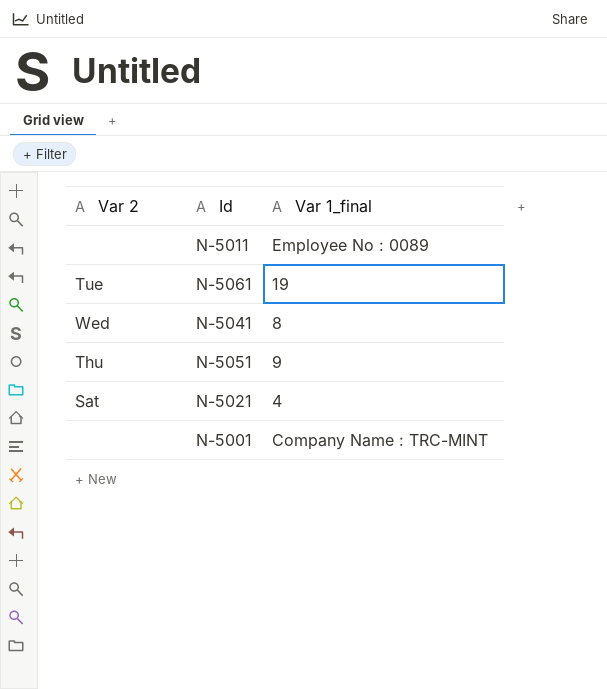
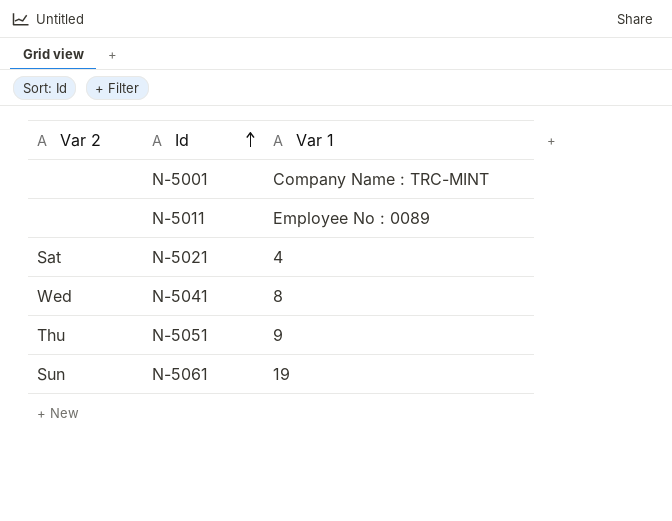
row order: none -> Id ascending
column name: Var 1_final -> Var 1
N-5061 | Var 2: Tue -> Sun

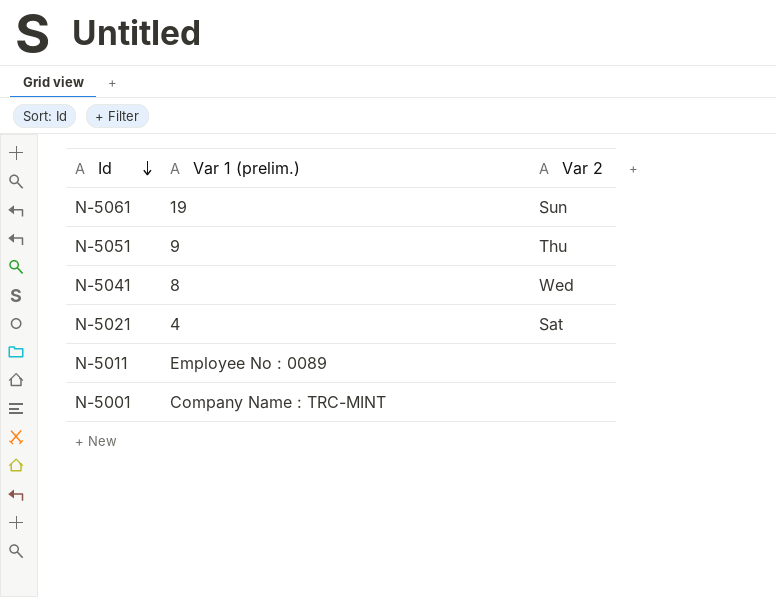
row order: Id ascending -> Id descending
column name: Var 1 -> Var 1 (prelim.)
column Var 2 | position: 1 -> 3

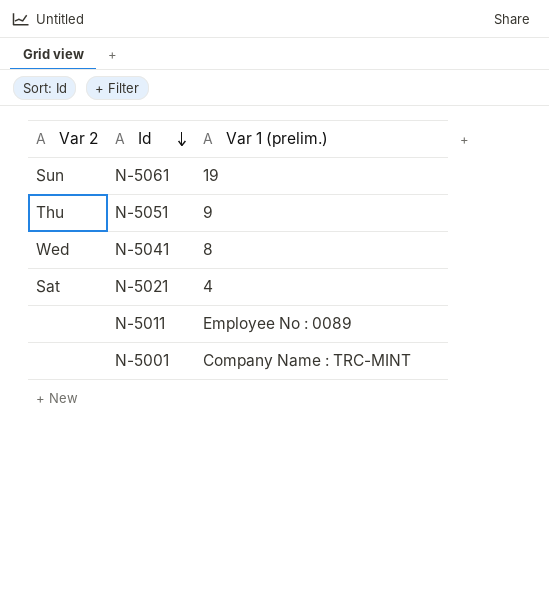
column Var 2 | position: 3 -> 1

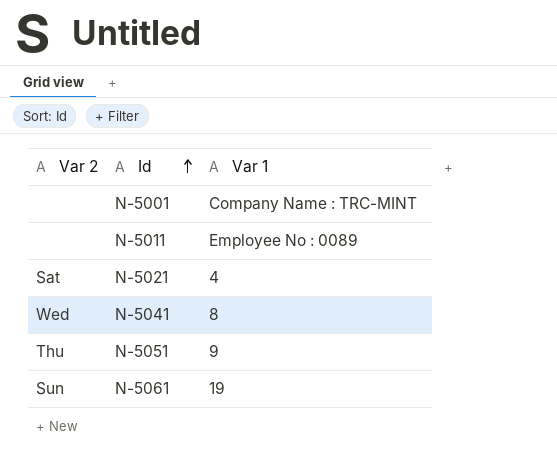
row order: Id descending -> Id ascending
column name: Var 1 (prelim.) -> Var 1

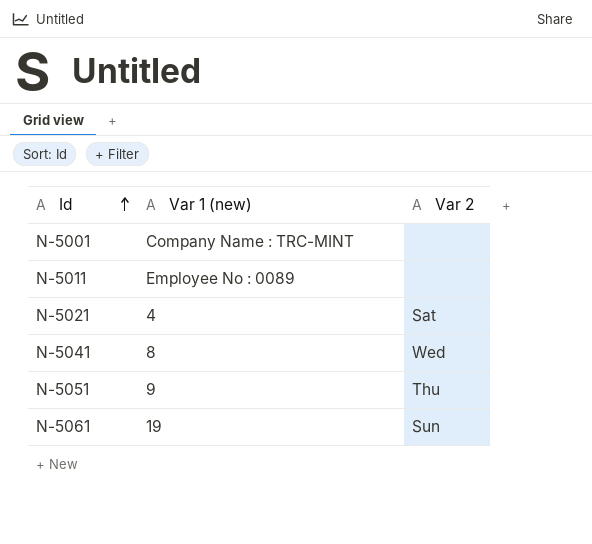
column name: Var 1 -> Var 1 (new)
column Var 2 | position: 1 -> 3

